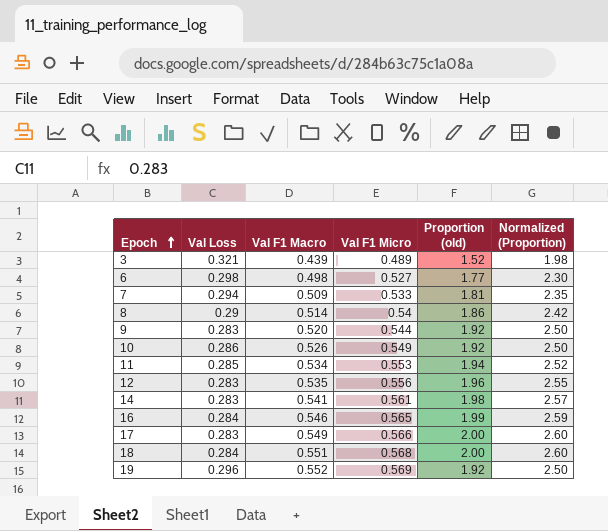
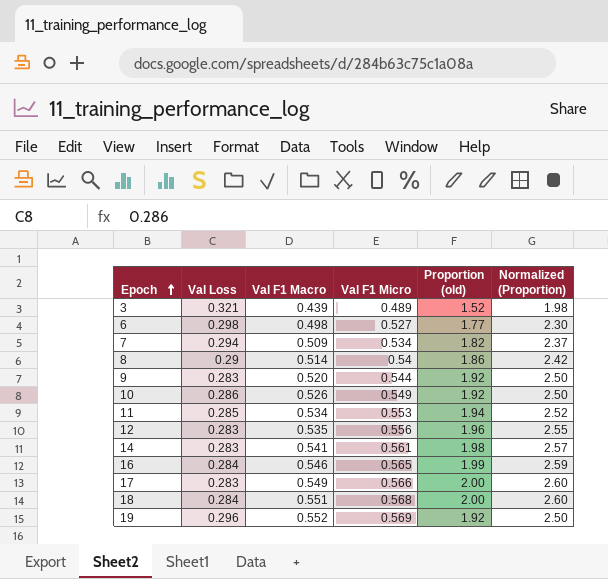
7 | Val F1 Micro: 0.533 -> 0.534
7 | Proportion (old): 1.81 -> 1.82
7 | Normalized (Proportion): 2.35 -> 2.37

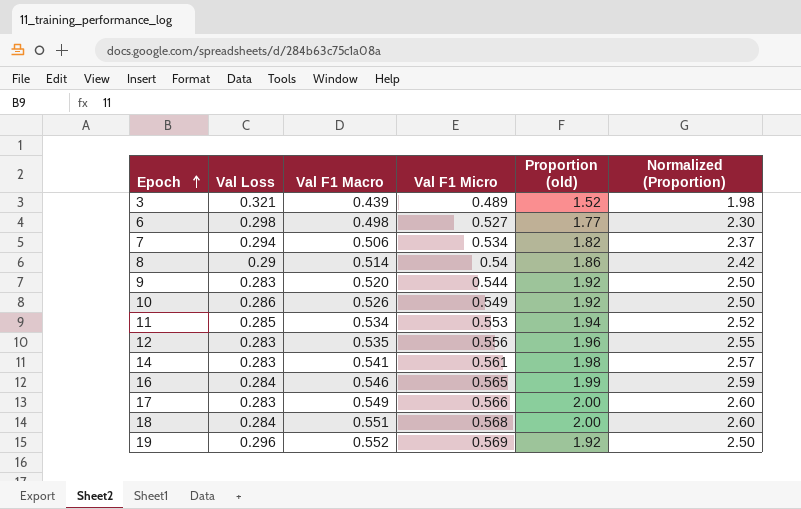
7 | Val F1 Macro: 0.509 -> 0.506

